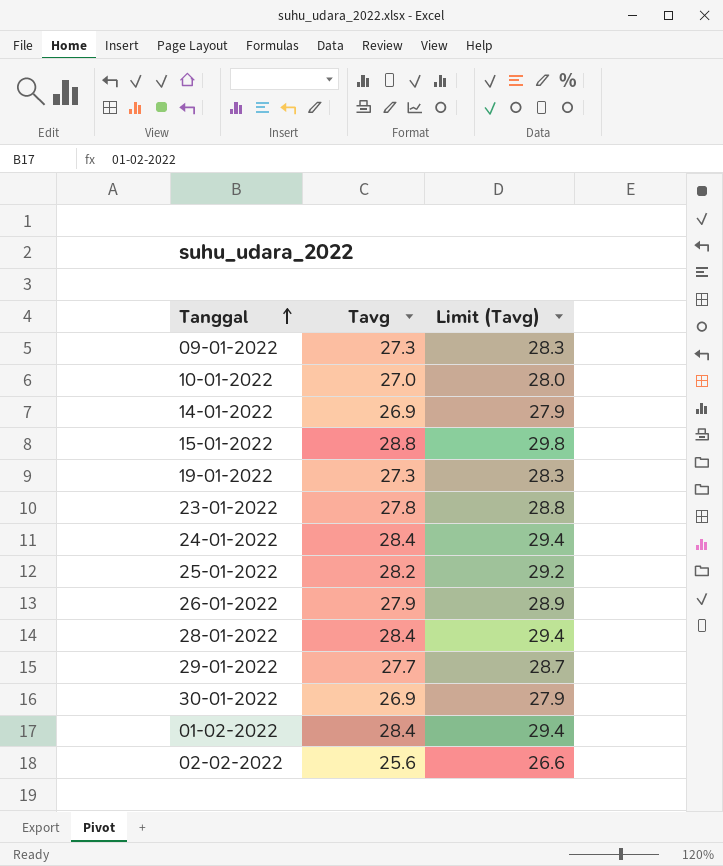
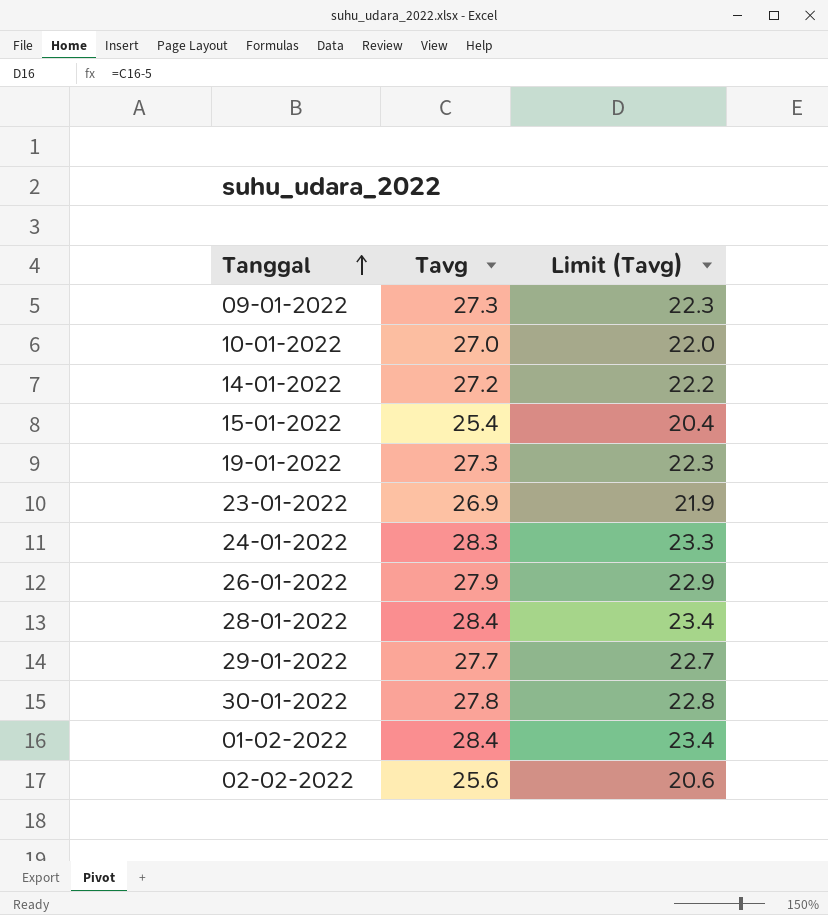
column Limit (Tavg) | formula: [Tavg] + 1 -> [Tavg] - 5
row 25-01-2022: 28.2 | 29.2 -> none
14-01-2022 | Tavg: 26.9 -> 27.2
15-01-2022 | Tavg: 28.8 -> 25.4
23-01-2022 | Tavg: 27.8 -> 26.9
24-01-2022 | Tavg: 28.4 -> 28.3
30-01-2022 | Tavg: 26.9 -> 27.8

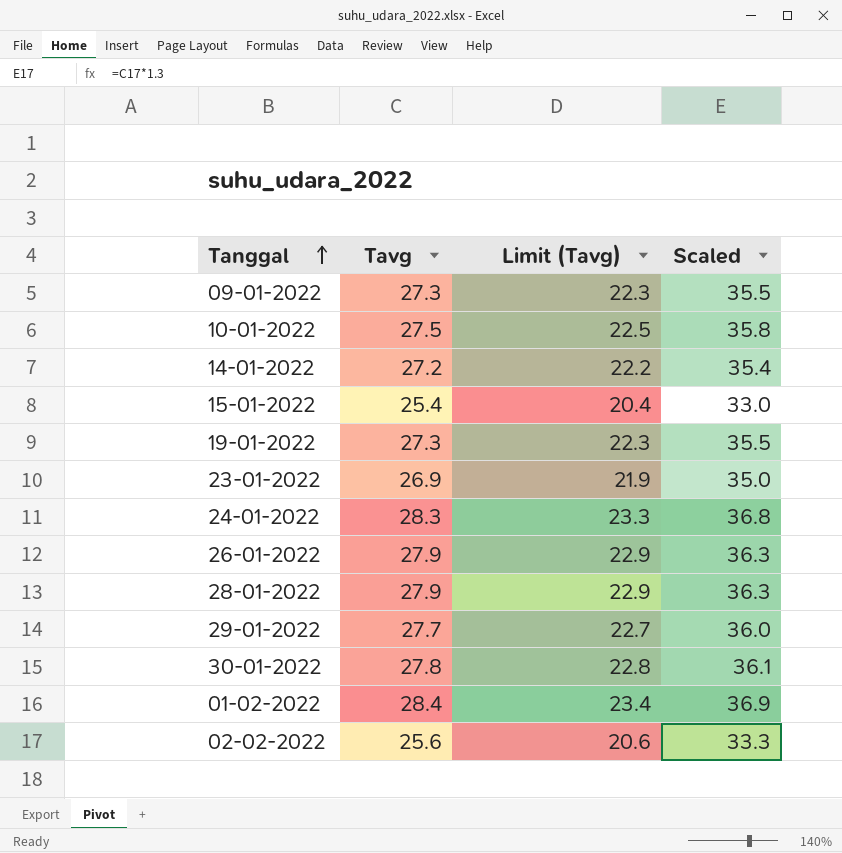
column Scaled | formula: none -> [Tavg] * 1.3
10-01-2022 | Tavg: 27.0 -> 27.5
10-01-2022 | Limit (Tavg): 22.0 -> 22.5
28-01-2022 | Tavg: 28.4 -> 27.9
28-01-2022 | Limit (Tavg): 23.4 -> 22.9

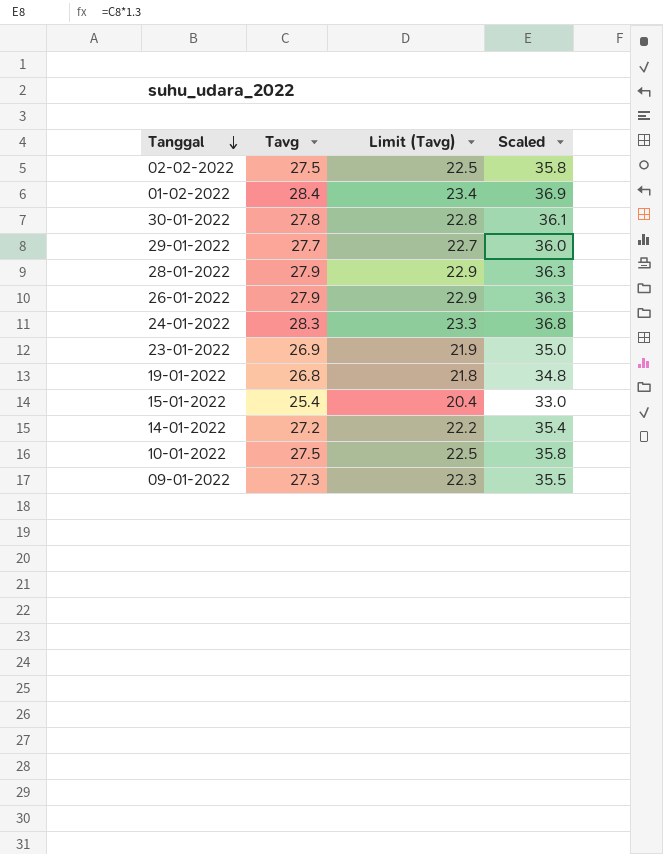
row order: Tanggal ascending -> Tanggal descending
02-02-2022 | Tavg: 25.6 -> 27.5
02-02-2022 | Limit (Tavg): 20.6 -> 22.5
02-02-2022 | Scaled: 33.3 -> 35.8
19-01-2022 | Tavg: 27.3 -> 26.8
19-01-2022 | Limit (Tavg): 22.3 -> 21.8
19-01-2022 | Scaled: 35.5 -> 34.8

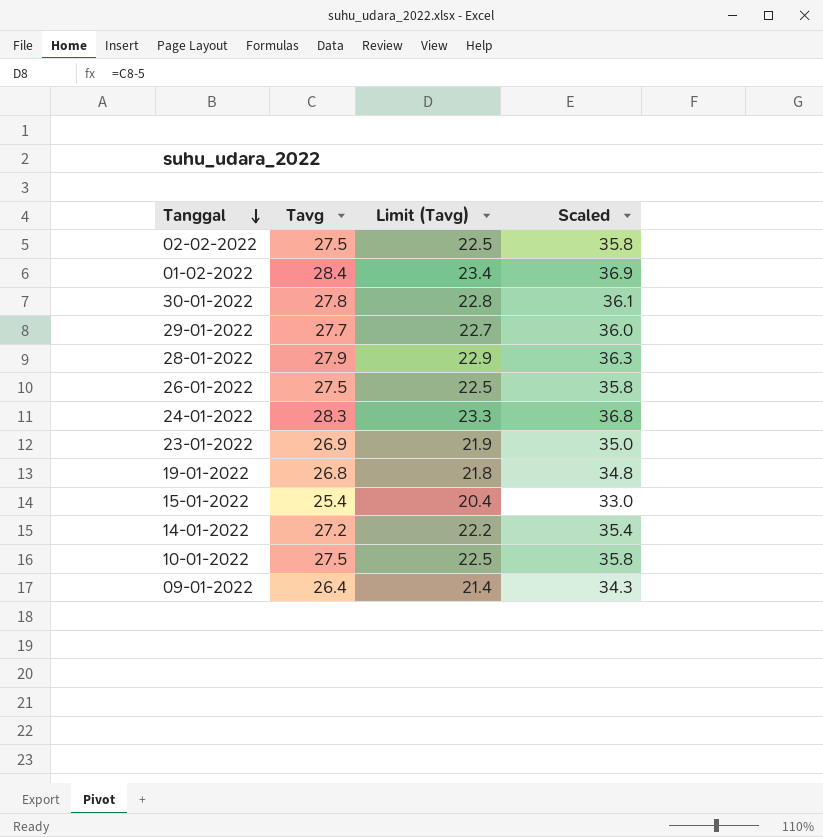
26-01-2022 | Tavg: 27.9 -> 27.5
26-01-2022 | Limit (Tavg): 22.9 -> 22.5
26-01-2022 | Scaled: 36.3 -> 35.8
09-01-2022 | Tavg: 27.3 -> 26.4
09-01-2022 | Limit (Tavg): 22.3 -> 21.4
09-01-2022 | Scaled: 35.5 -> 34.3

